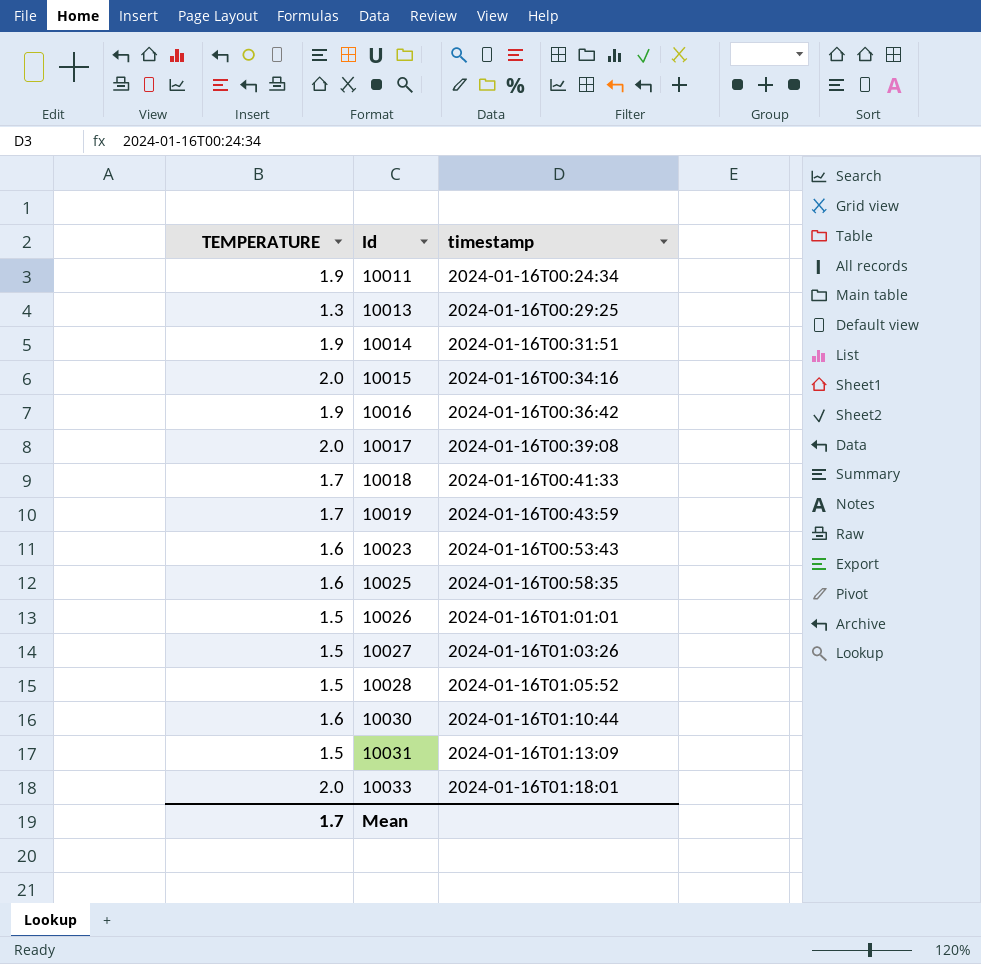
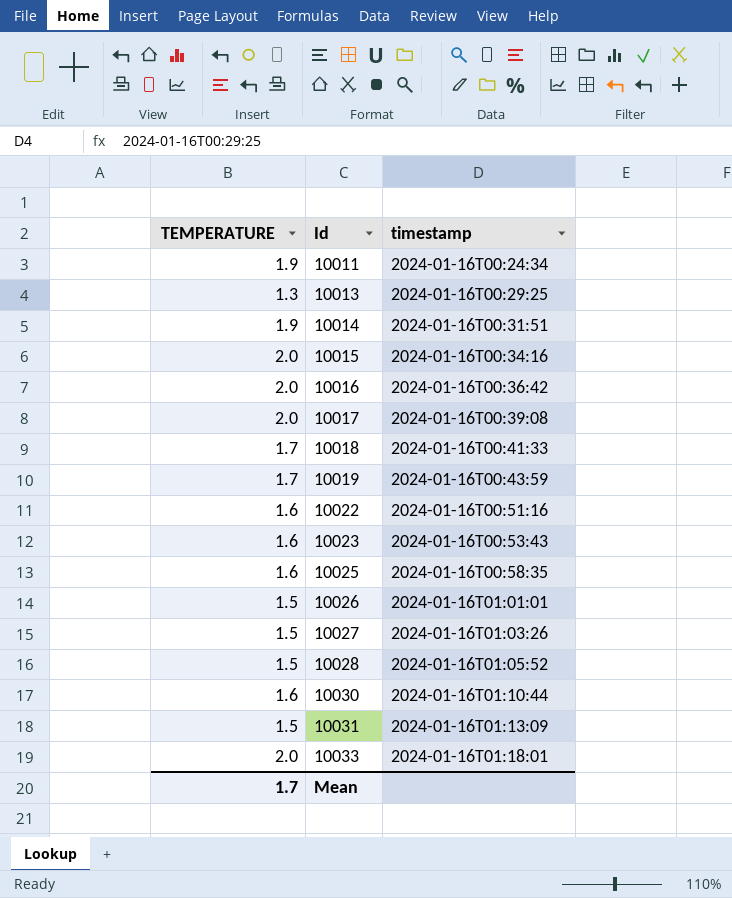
10016 | TEMPERATURE: 1.9 -> 2.0
row 10022: none -> 1.6 | 2024-01-16T00:51:16

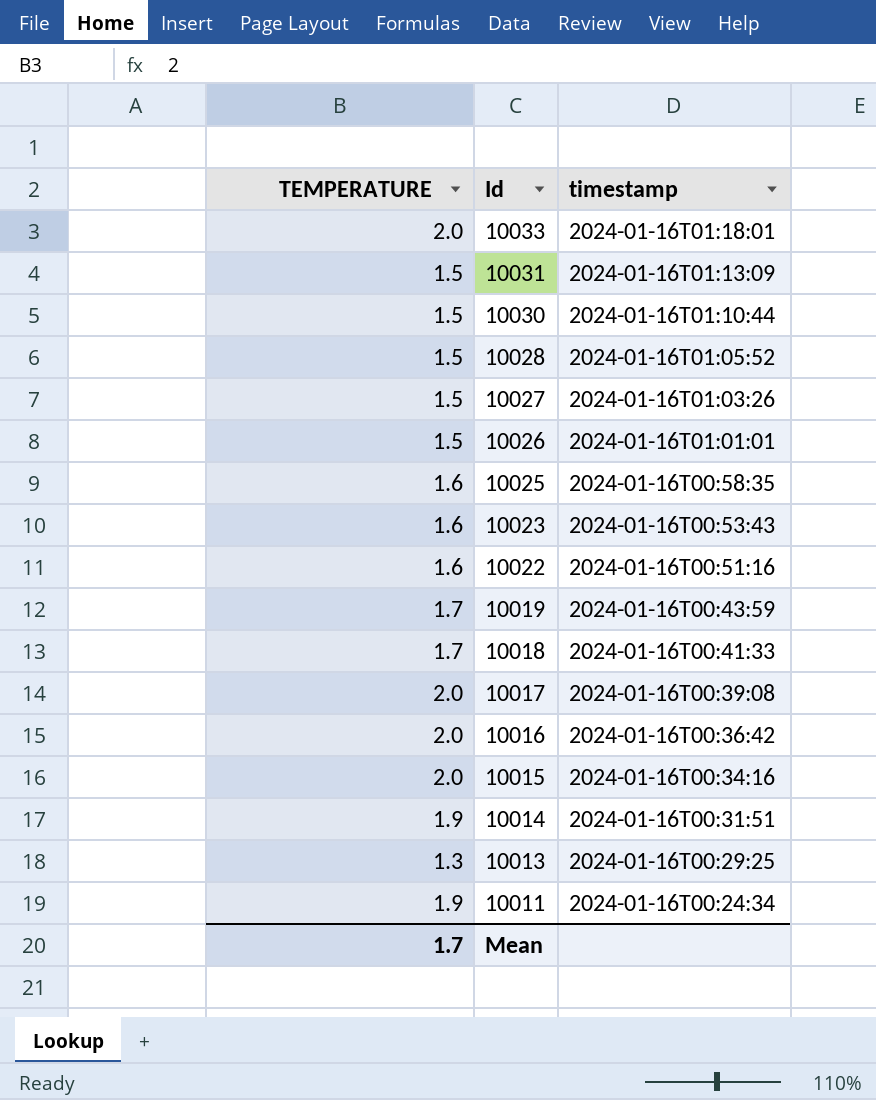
row order: Id ascending -> Id descending
10030 | TEMPERATURE: 1.6 -> 1.5

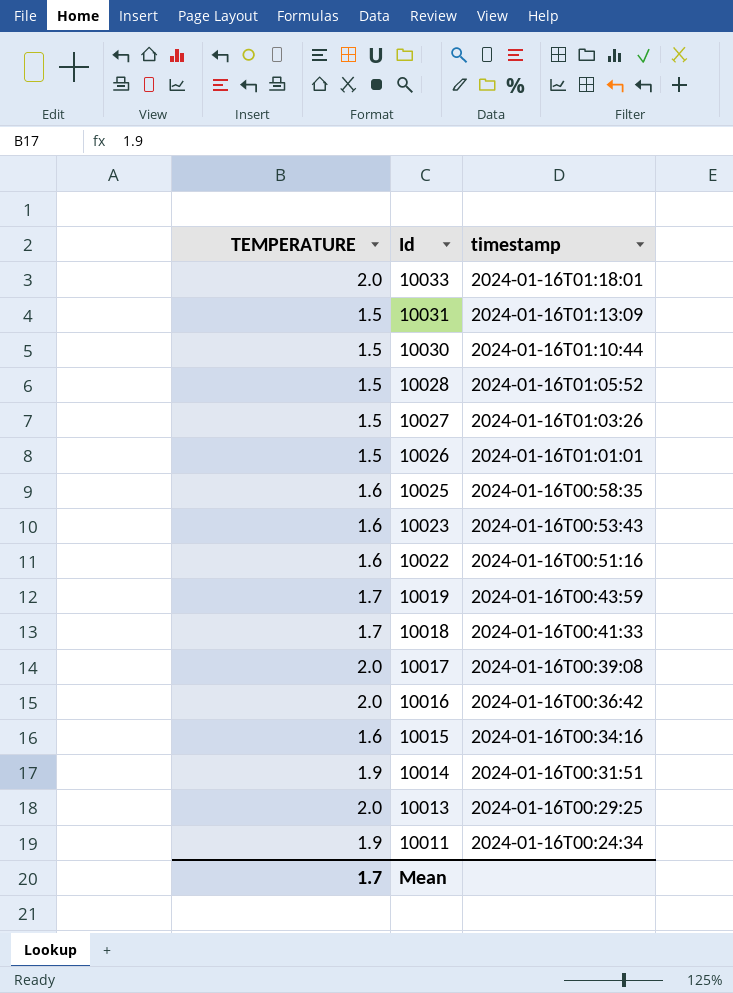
10015 | TEMPERATURE: 2.0 -> 1.6
10013 | TEMPERATURE: 1.3 -> 2.0

